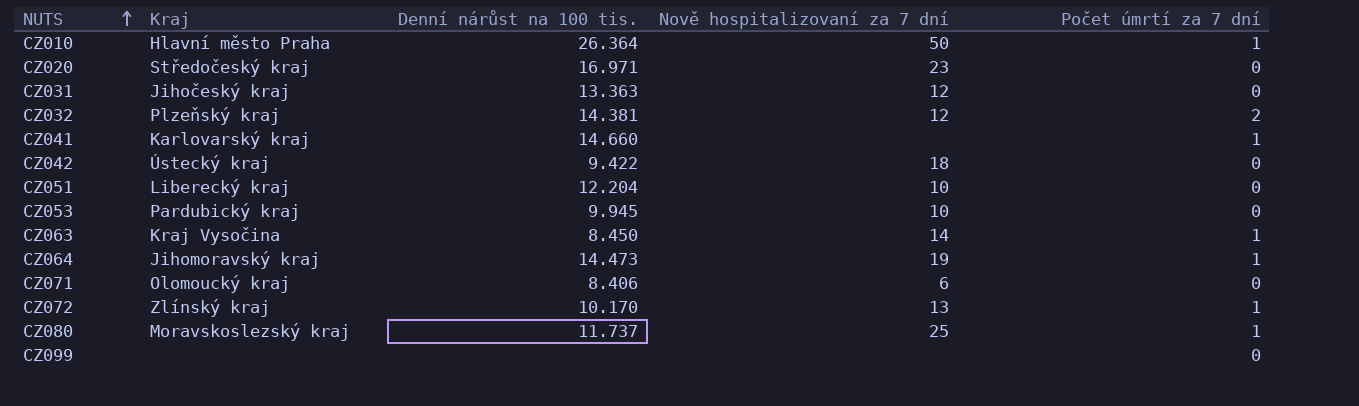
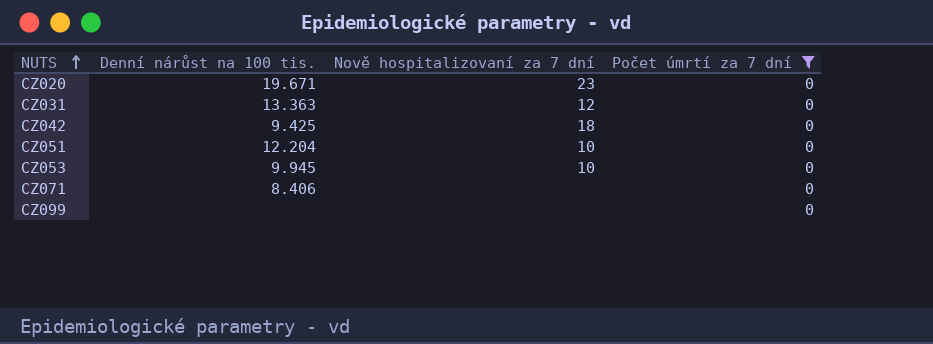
filter: none -> Počet úmrtí za 7 dní = 0
column Kraj | position: 2 -> none
CZ020 | Denní nárůst na 100 tis.: 16.971 -> 19.671
CZ042 | Denní nárůst na 100 tis.: 9.422 -> 9.425
CZ071 | Nově hospitalizovaní za 7 dní: 6 -> none

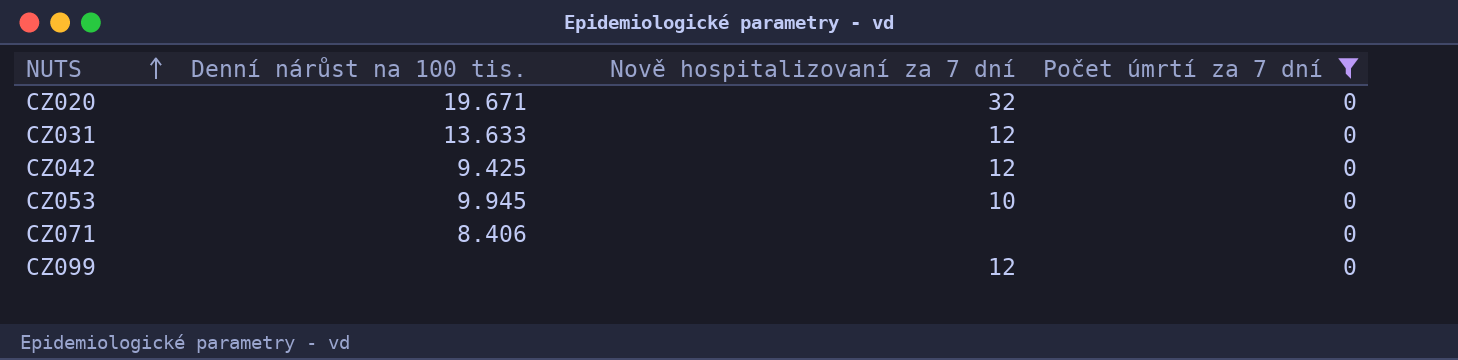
row CZ051: 12.204 | 10 | 0 -> none
CZ020 | Nově hospitalizovaní za 7 dní: 23 -> 32
CZ031 | Denní nárůst na 100 tis.: 13.363 -> 13.633
CZ042 | Nově hospitalizovaní za 7 dní: 18 -> 12
CZ099 | Nově hospitalizovaní za 7 dní: none -> 12

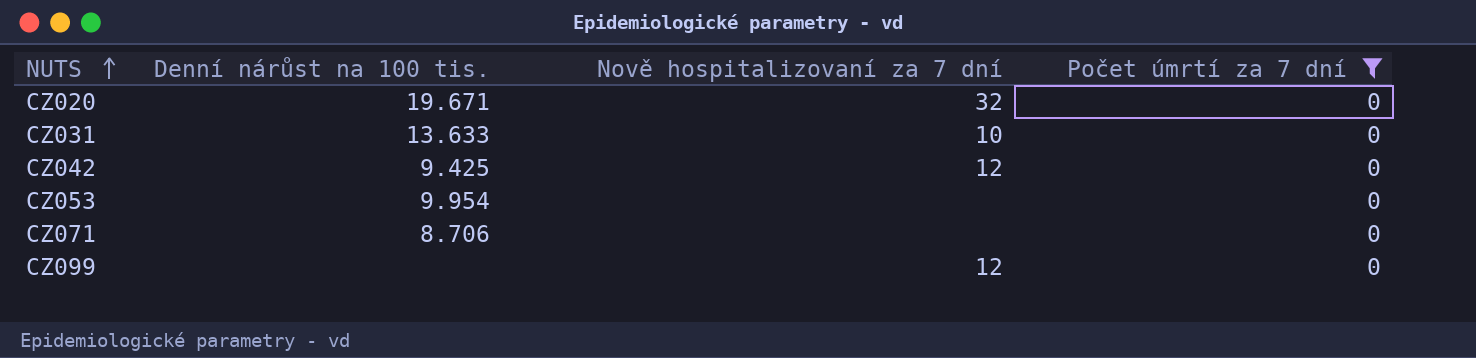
CZ031 | Nově hospitalizovaní za 7 dní: 12 -> 10
CZ053 | Denní nárůst na 100 tis.: 9.945 -> 9.954
CZ053 | Nově hospitalizovaní za 7 dní: 10 -> none
CZ071 | Denní nárůst na 100 tis.: 8.406 -> 8.706

